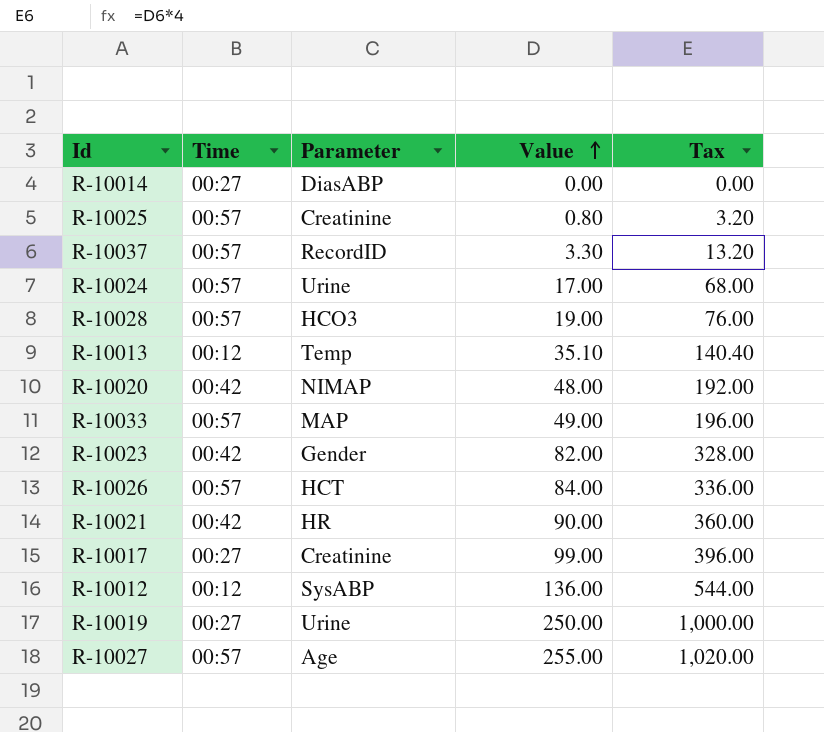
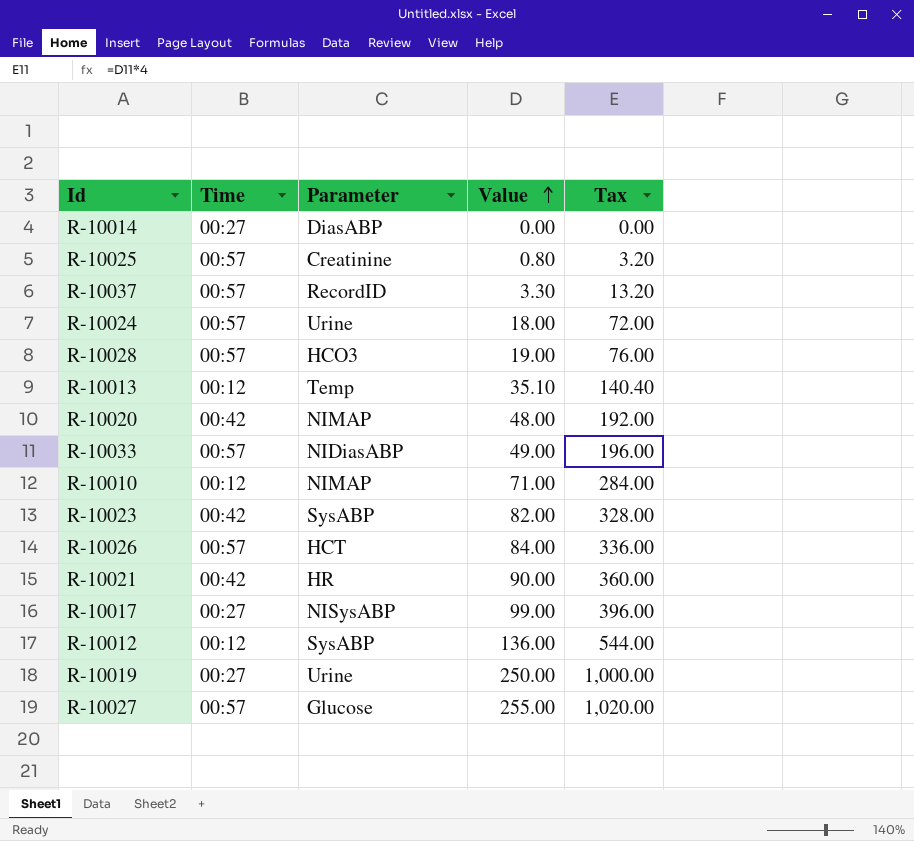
R-10024 | Value: 17.00 -> 18.00
R-10024 | Tax: 68.00 -> 72.00
R-10033 | Parameter: MAP -> NIDiasABP
row R-10010: none -> 00:12 | NIMAP | 71.00 | 284.00
R-10023 | Parameter: Gender -> SysABP
R-10017 | Parameter: Creatinine -> NISysABP
R-10027 | Parameter: Age -> Glucose

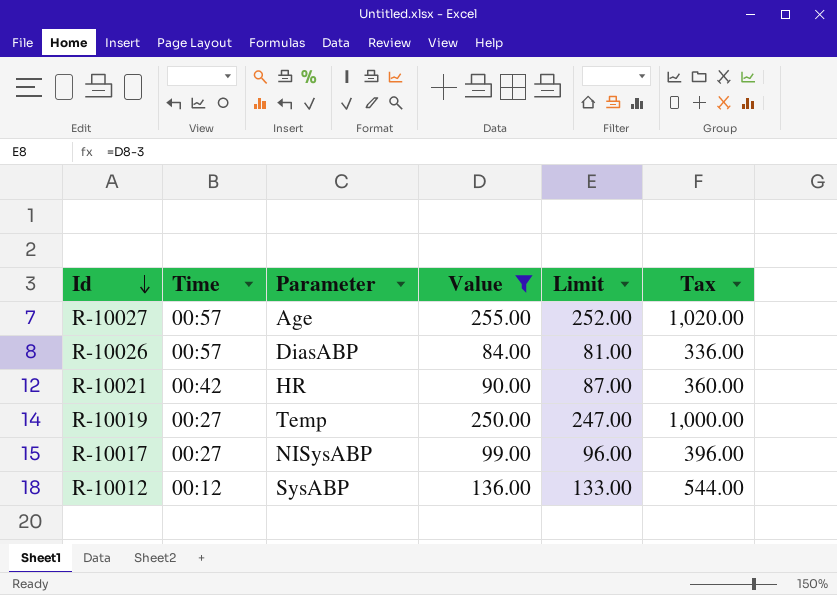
filter: none -> Value >= 84.00
row order: Value ascending -> Id descending
column Limit | formula: none -> [Value] - 3
R-10027 | Parameter: Glucose -> Age
R-10026 | Parameter: HCT -> DiasABP
R-10019 | Parameter: Urine -> Temp

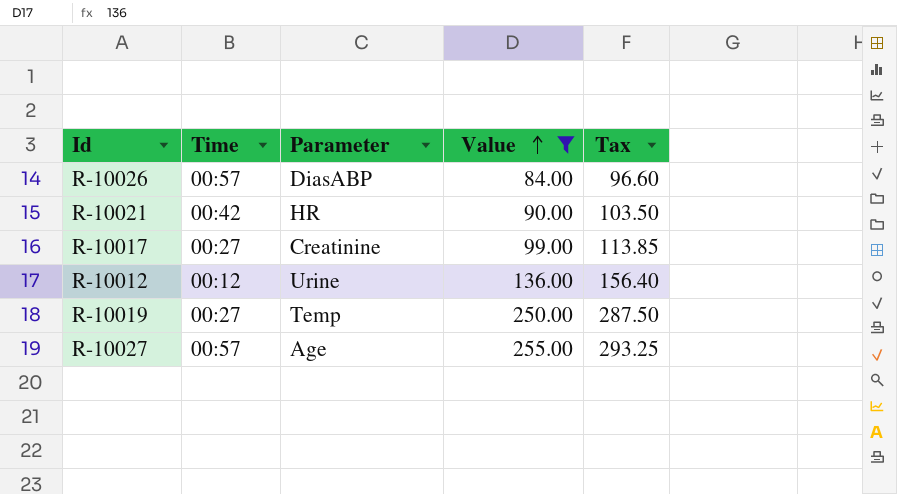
row order: Id descending -> Value ascending
column Limit | formula: [Value] - 3 -> none
column Tax | formula: [Value] * 4 -> [Value] * 1.15
R-10017 | Parameter: NISysABP -> Creatinine
R-10012 | Parameter: SysABP -> Urine

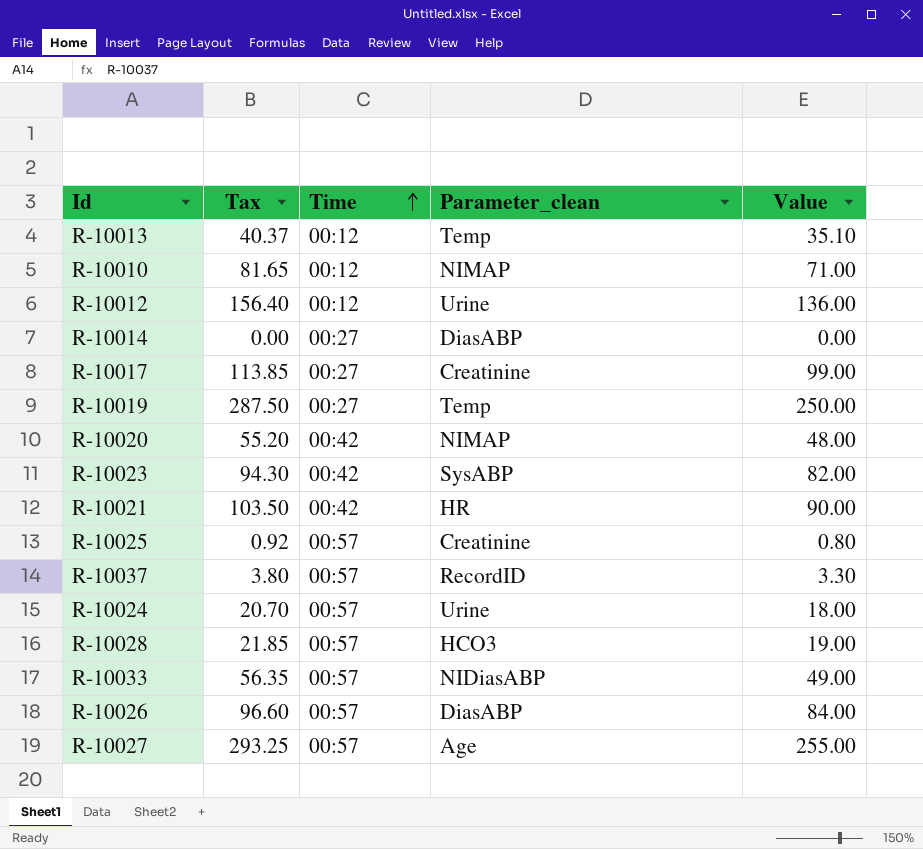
filter: Value >= 84.00 -> none
row order: Value ascending -> Time ascending
column Tax | position: 5 -> 2
column name: Parameter -> Parameter_clean

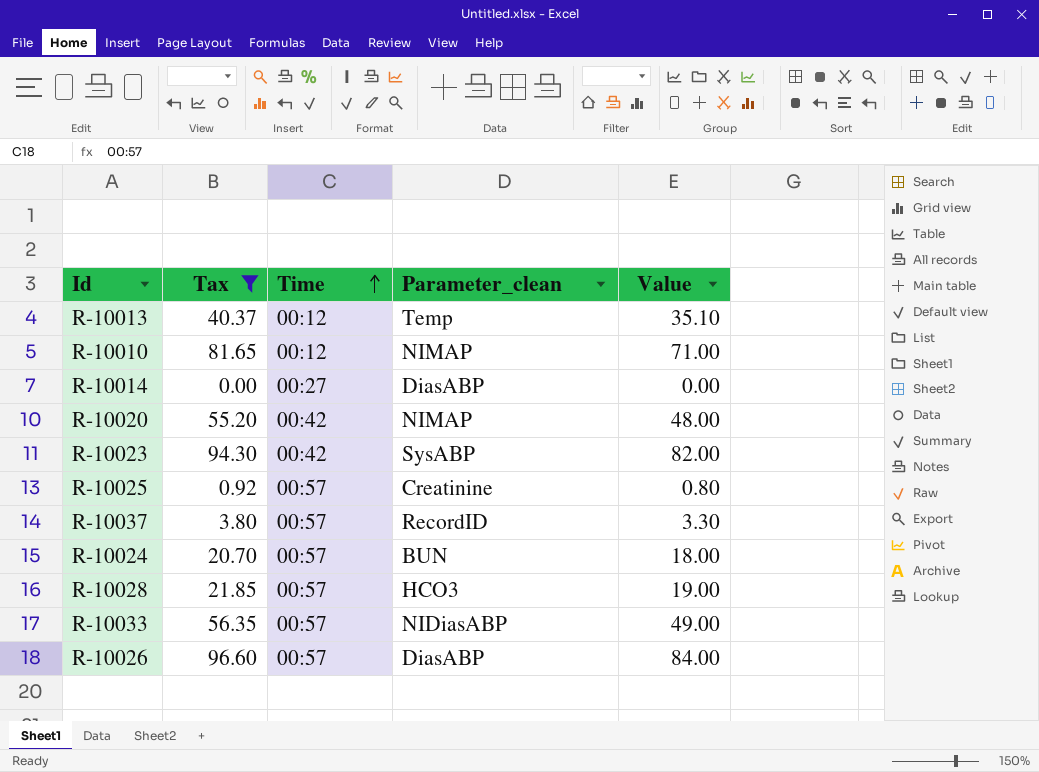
filter: none -> Tax <= 96.60
R-10024 | Parameter_clean: Urine -> BUN

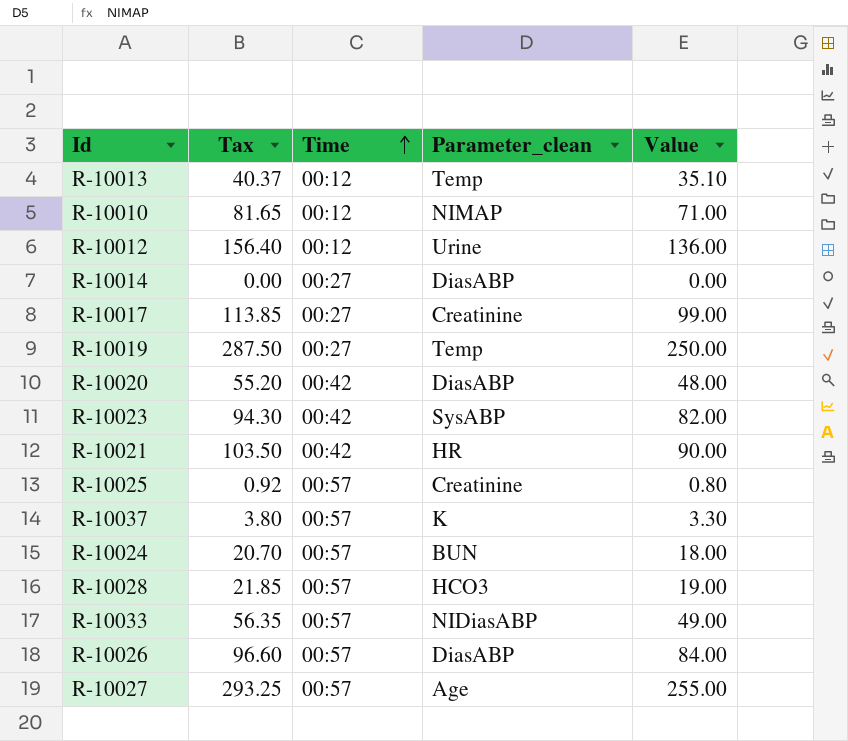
filter: Tax <= 96.60 -> none
R-10020 | Parameter_clean: NIMAP -> DiasABP
R-10037 | Parameter_clean: RecordID -> K

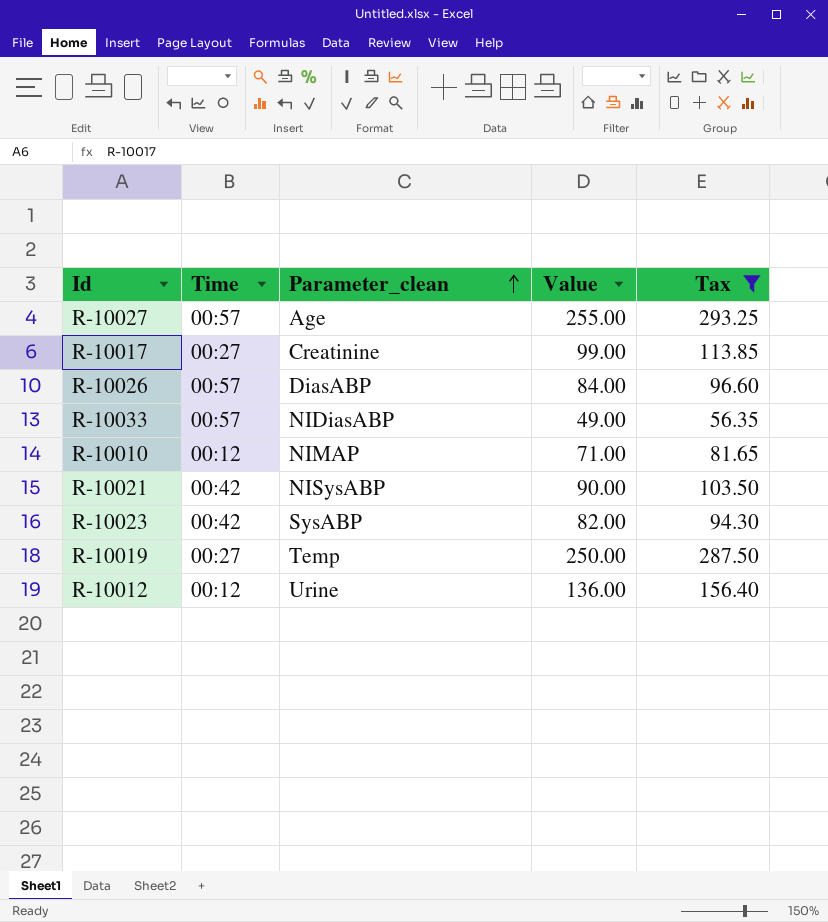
filter: none -> Tax >= 56.35
row order: Time ascending -> Parameter_clean ascending
column Tax | position: 2 -> 5
R-10021 | Parameter_clean: HR -> NISysABP

